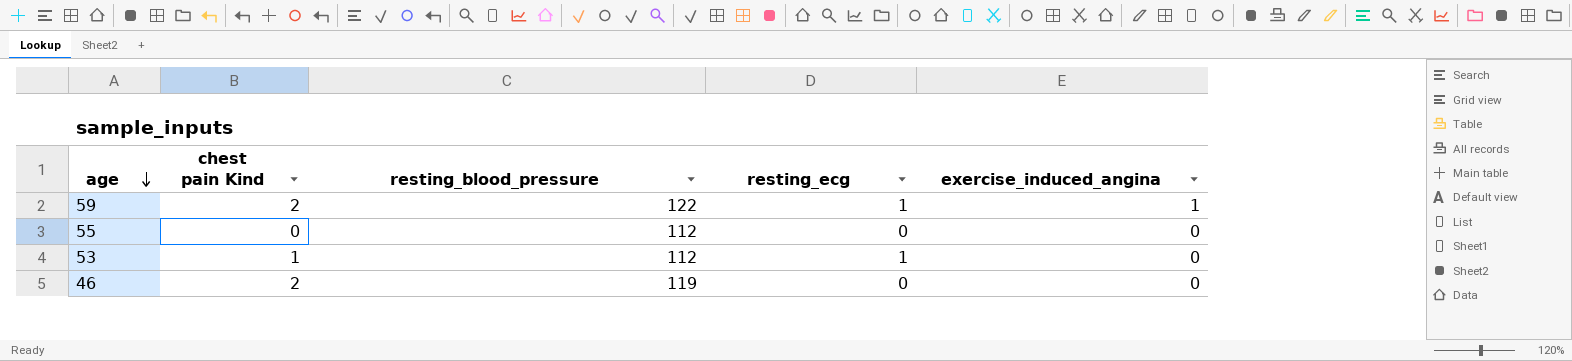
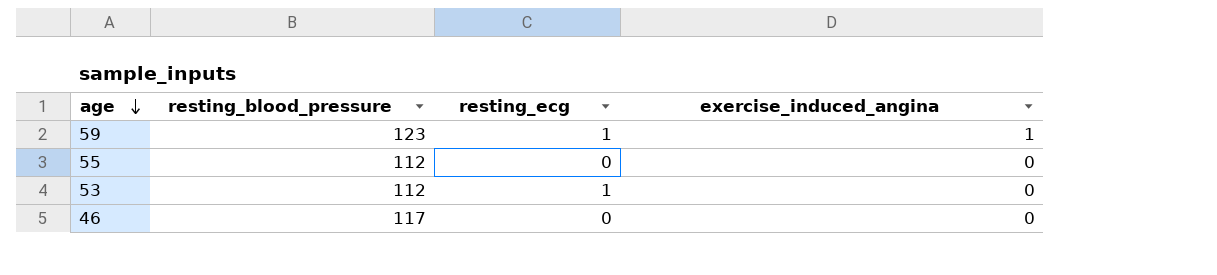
column chest pain Kind | position: 2 -> none
59 | resting_blood_pressure: 122 -> 123
46 | resting_blood_pressure: 119 -> 117

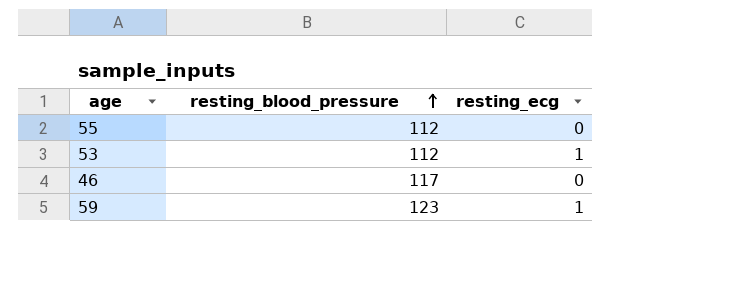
row order: age descending -> resting_blood_pressure ascending
column exercise_induced_angina | position: 4 -> none

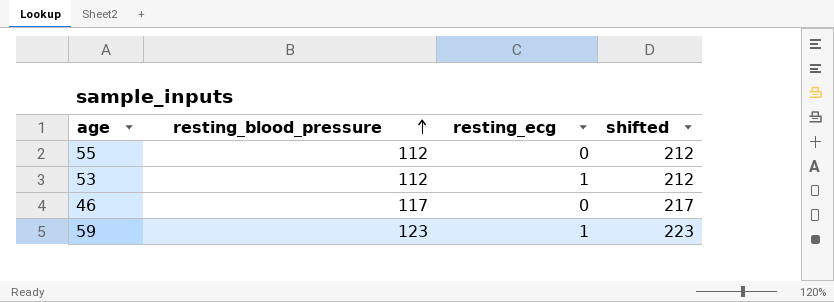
column shifted | formula: none -> [resting_blood_pressure] + 100

